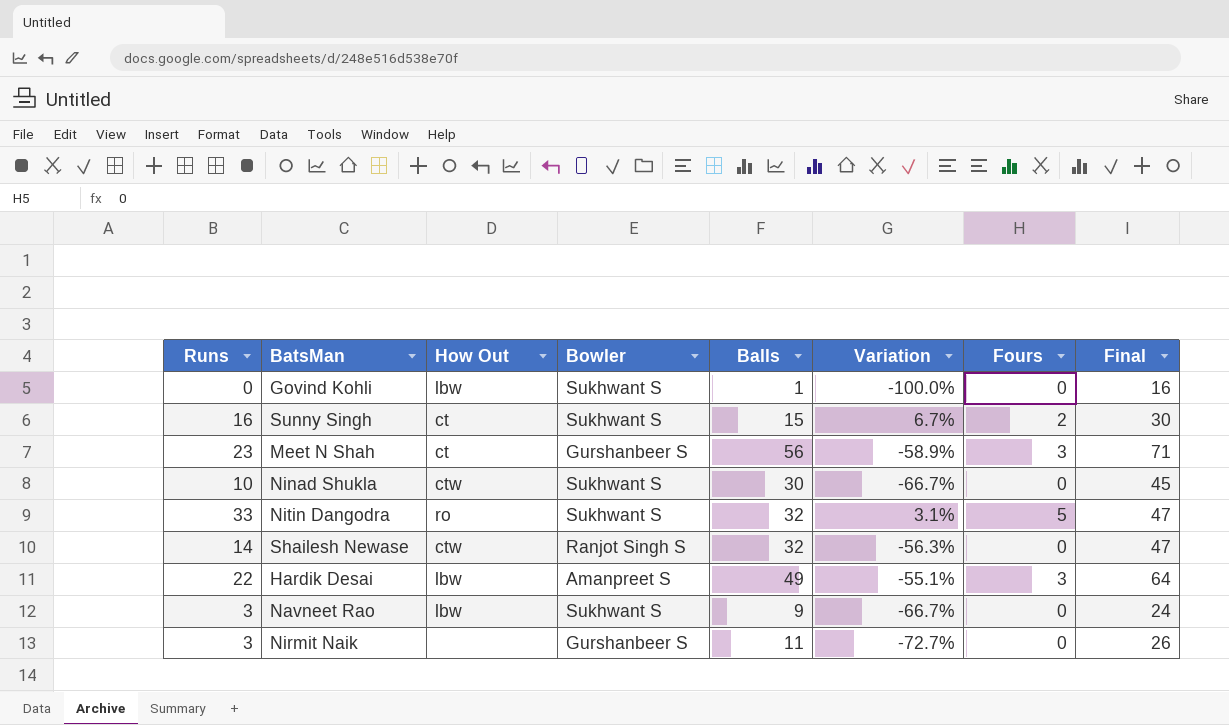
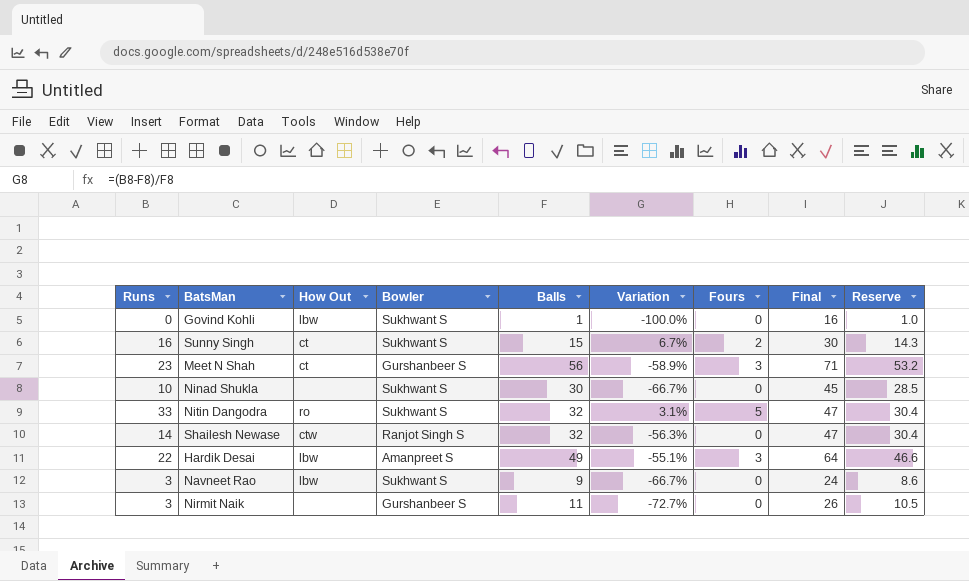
column Reserve | formula: none -> [Balls] * 0.95
Ninad Shukla | How Out: ctw -> none

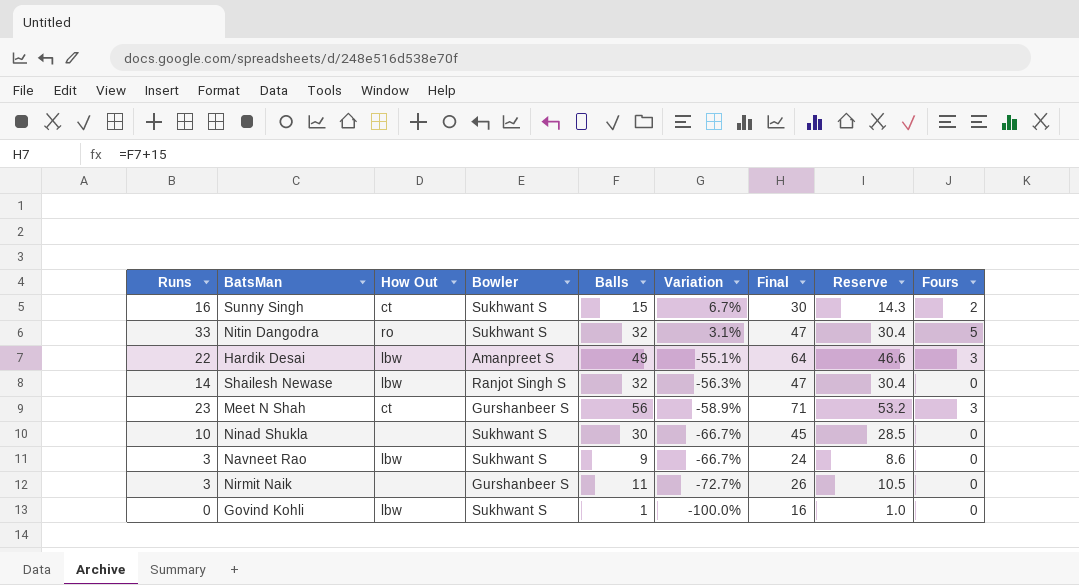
row order: none -> Variation descending
column Fours | position: 7 -> 9
Shailesh Newase | How Out: ctw -> lbw

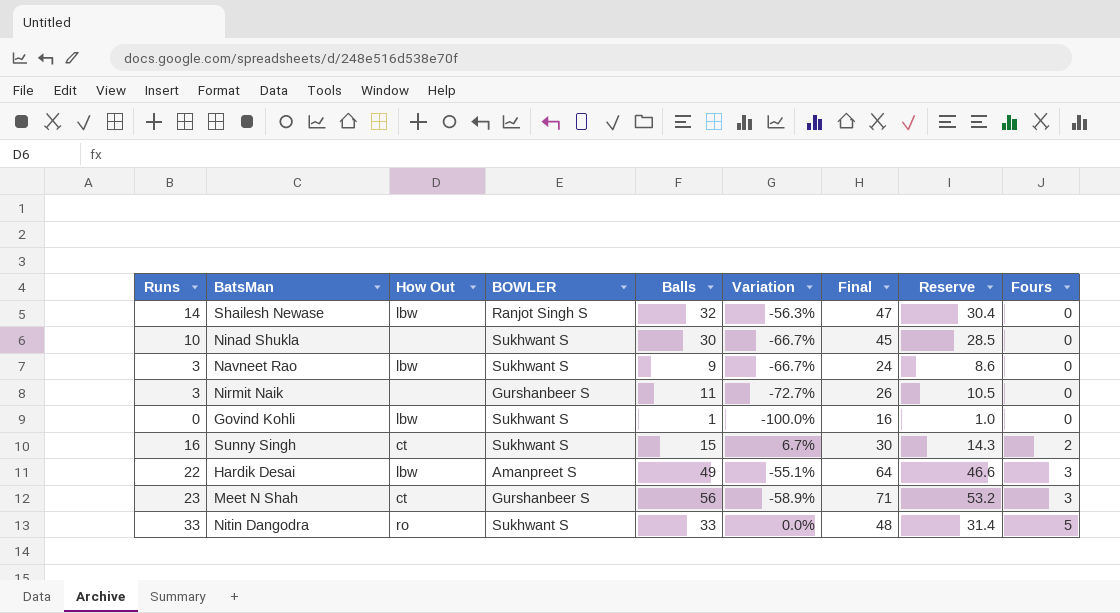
row order: Variation descending -> Fours ascending
column name: Bowler -> BOWLER
Nitin Dangodra | Balls: 32 -> 33
Nitin Dangodra | Variation: 3.1% -> 0.0%
Nitin Dangodra | Final: 47 -> 48
Nitin Dangodra | Reserve: 30.4 -> 31.4

